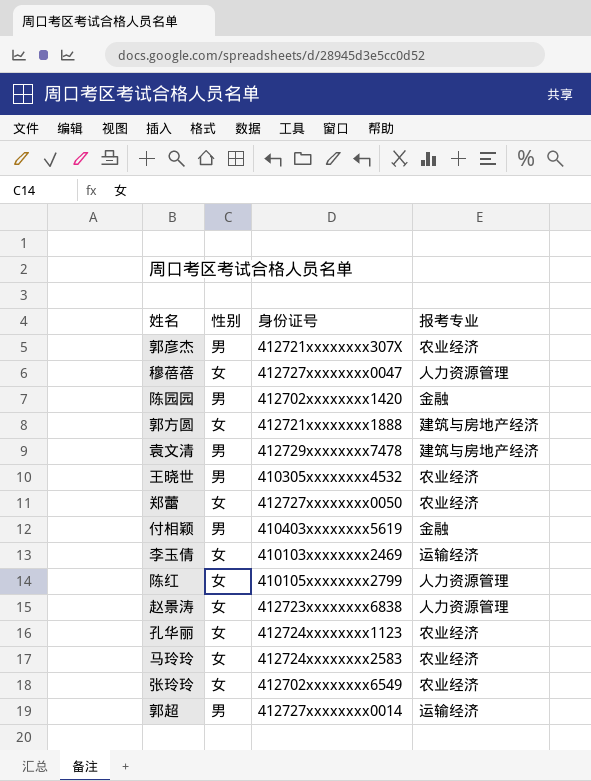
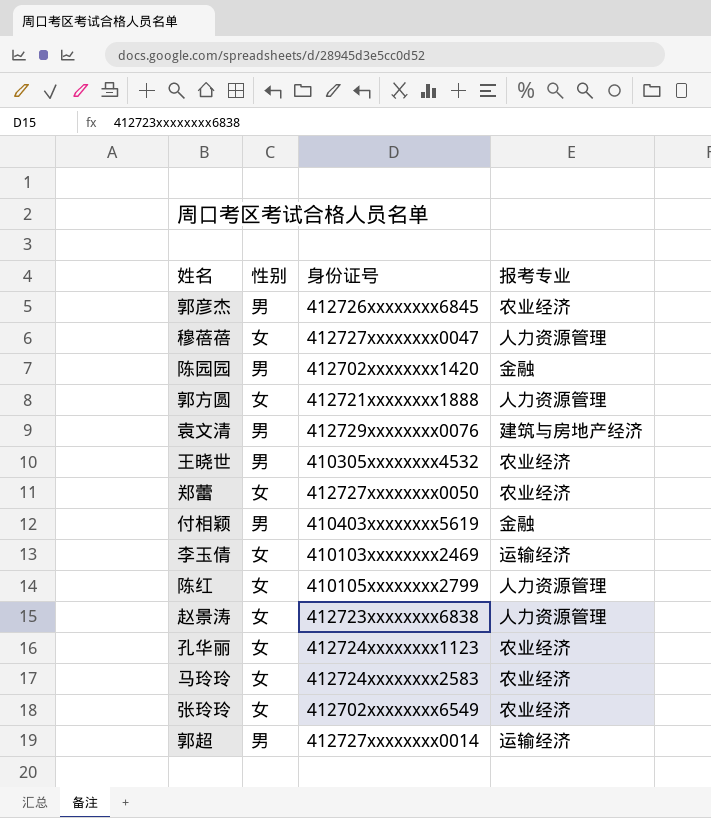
郭彦杰 | 身份证号: 412721xxxxxxxx307X -> 412726xxxxxxxx6845
郭方圆 | 报考专业: 建筑与房地产经济 -> 人力资源管理
袁文清 | 身份证号: 412729xxxxxxxx7478 -> 412729xxxxxxxx0076

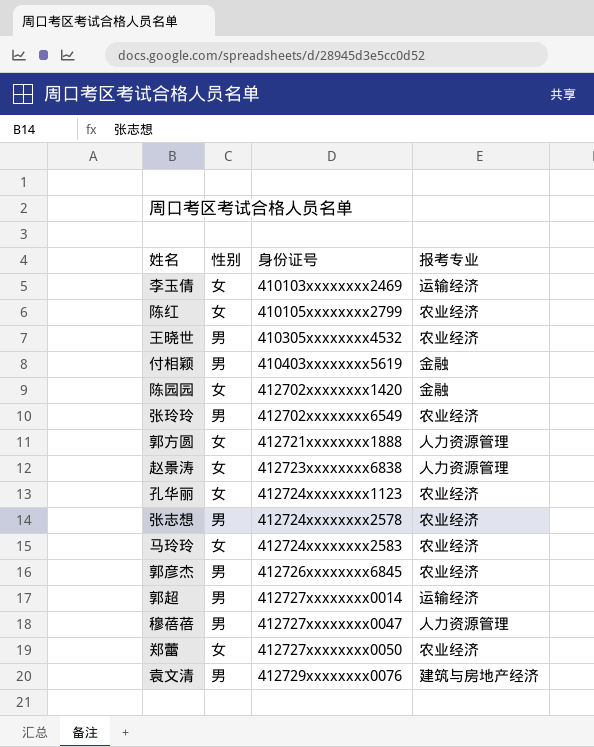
row order: none -> 身份证号 ascending
陈红 | 报考专业: 人力资源管理 -> 农业经济
陈园园 | 性别: 男 -> 女
张玲玲 | 性别: 女 -> 男
row 张志想: none -> 男 | 412724xxxxxxxx2578 | 农业经济
穆蓓蓓 | 性别: 女 -> 男

